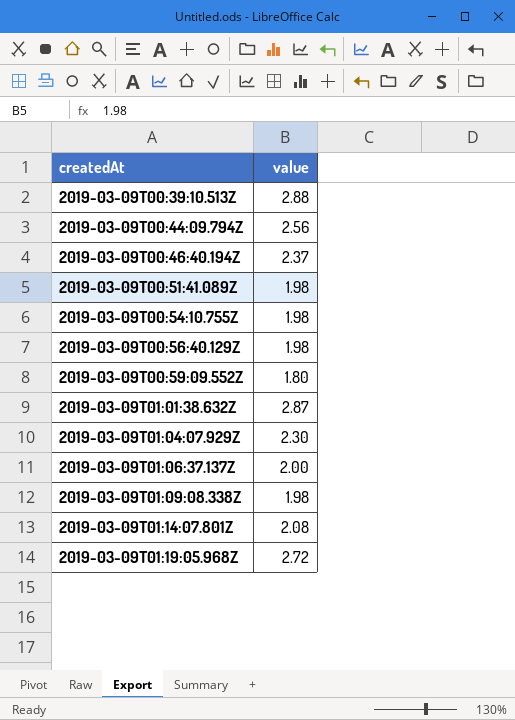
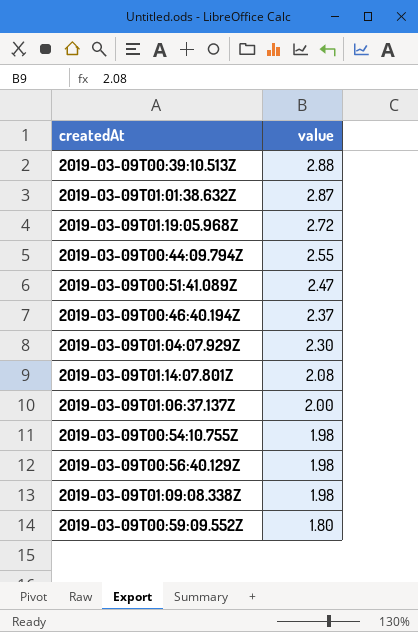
row order: createdAt ascending -> value descending
2019-03-09T00:44:09.794Z | value: 2.56 -> 2.55
2019-03-09T00:51:41.089Z | value: 1.98 -> 2.47

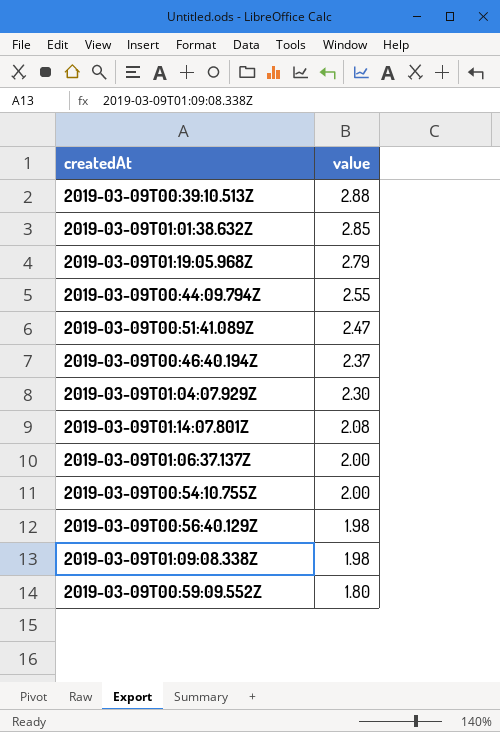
2019-03-09T01:01:38.632Z | value: 2.87 -> 2.85
2019-03-09T01:19:05.968Z | value: 2.72 -> 2.79
2019-03-09T00:54:10.755Z | value: 1.98 -> 2.00

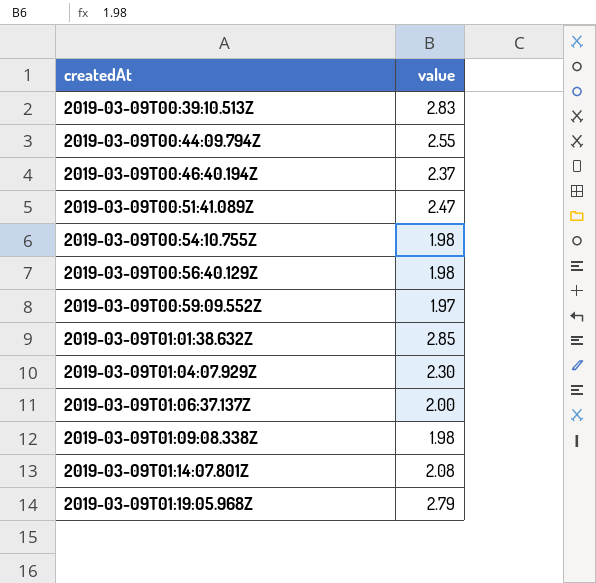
row order: value descending -> createdAt ascending
2019-03-09T00:39:10.513Z | value: 2.88 -> 2.83
2019-03-09T00:54:10.755Z | value: 2.00 -> 1.98
2019-03-09T00:59:09.552Z | value: 1.80 -> 1.97

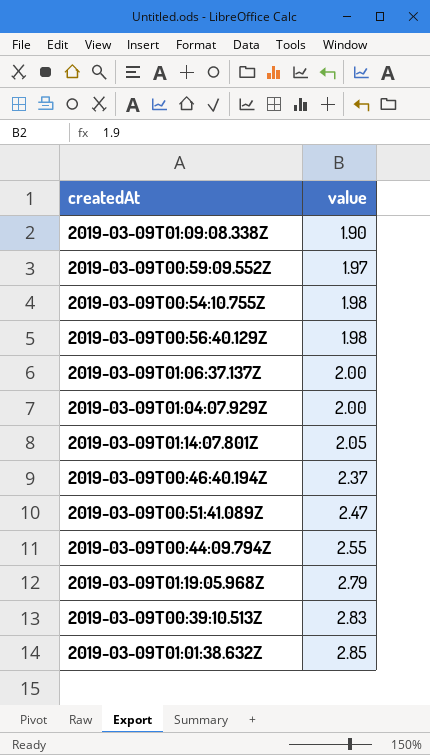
row order: createdAt ascending -> value ascending
2019-03-09T01:09:08.338Z | value: 1.98 -> 1.90
2019-03-09T01:04:07.929Z | value: 2.30 -> 2.00
2019-03-09T01:14:07.801Z | value: 2.08 -> 2.05

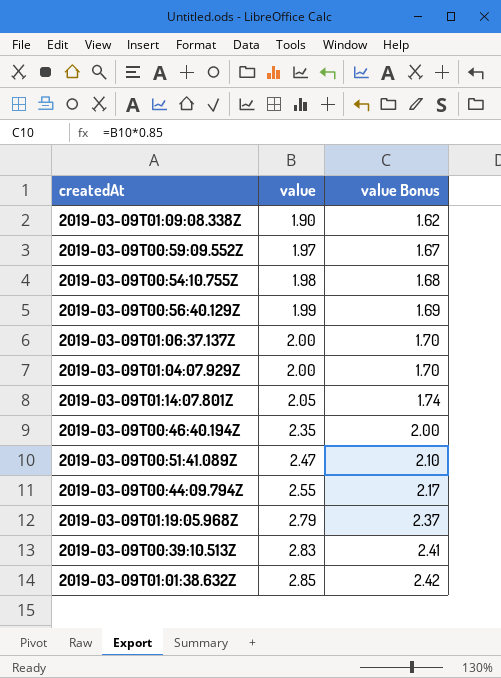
column value Bonus | formula: none -> [value] * 0.85
2019-03-09T00:56:40.129Z | value: 1.98 -> 1.99
2019-03-09T00:46:40.194Z | value: 2.37 -> 2.35

